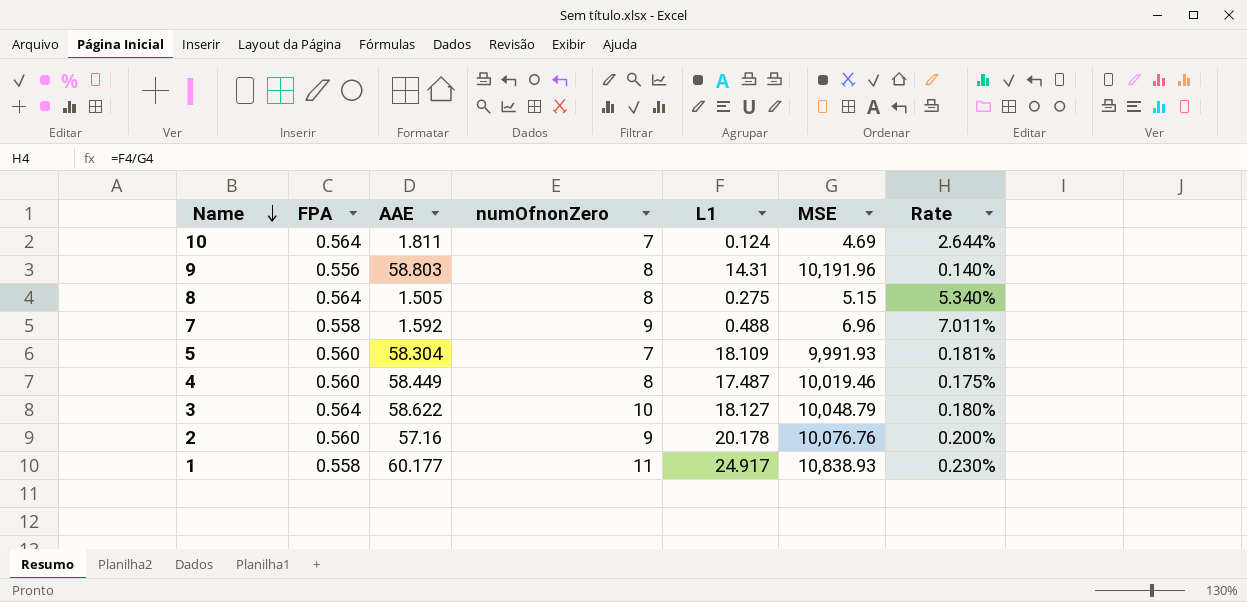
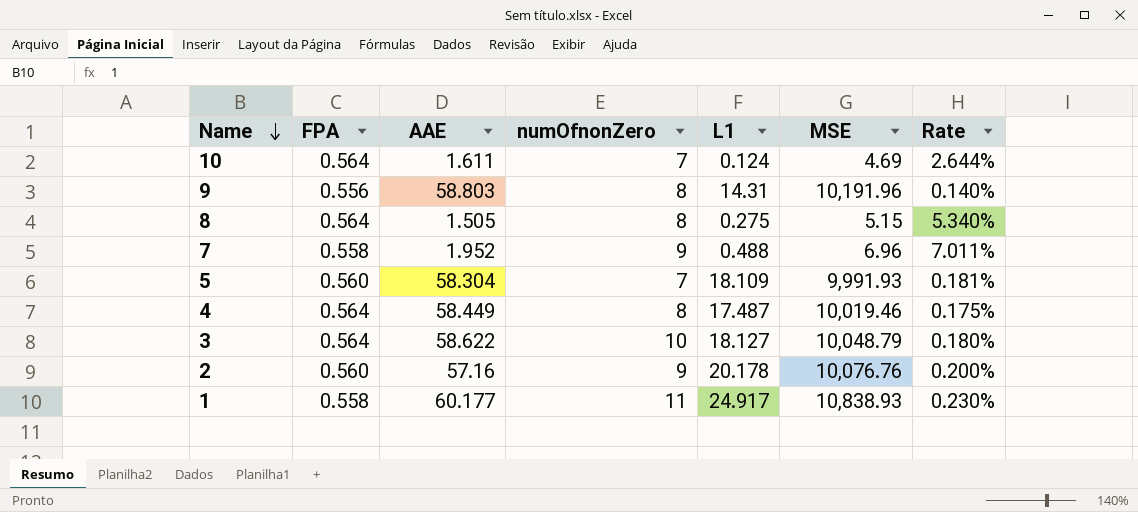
10 | AAE: 1.811 -> 1.611
7 | AAE: 1.592 -> 1.952
4 | FPA: 0.560 -> 0.564

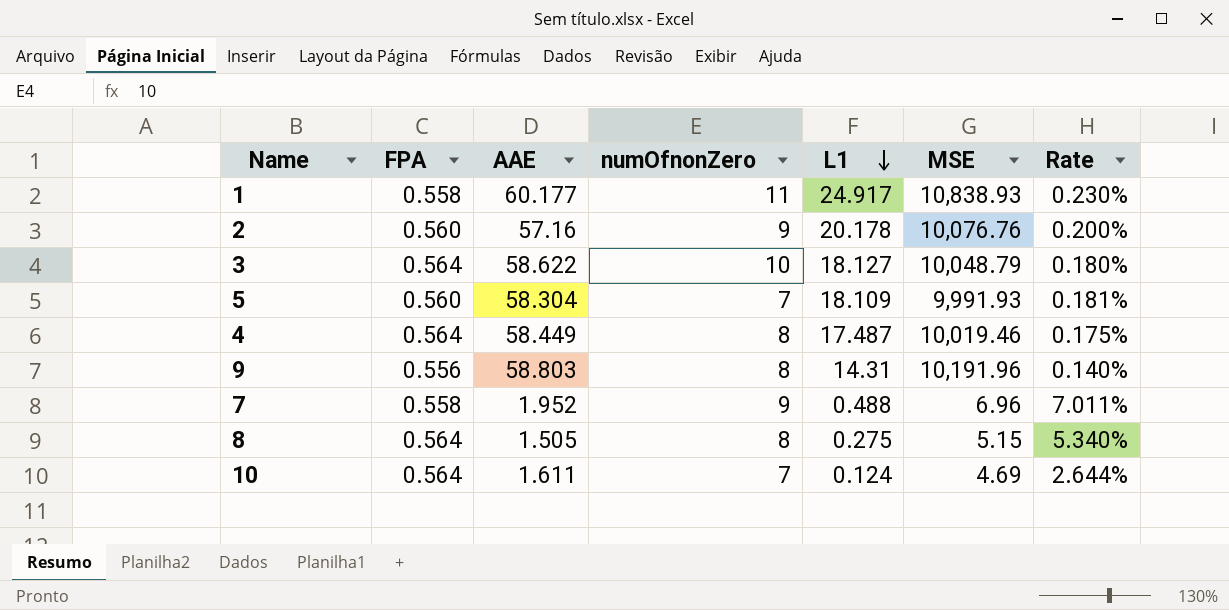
row order: Name descending -> L1 descending

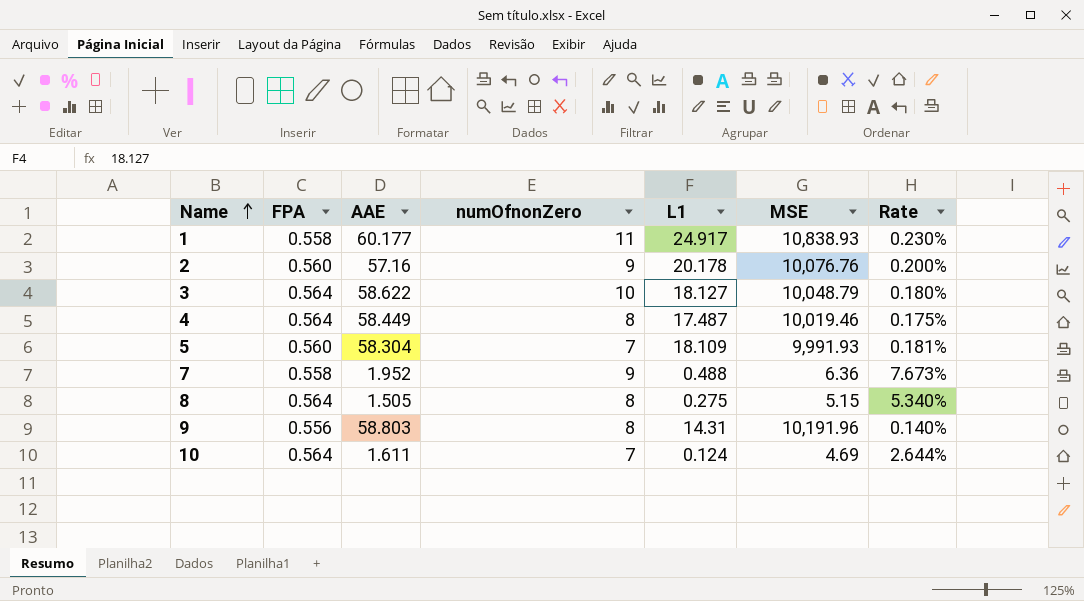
row order: L1 descending -> Name ascending
7 | MSE: 6.96 -> 6.36
7 | Rate: 7.011% -> 7.673%

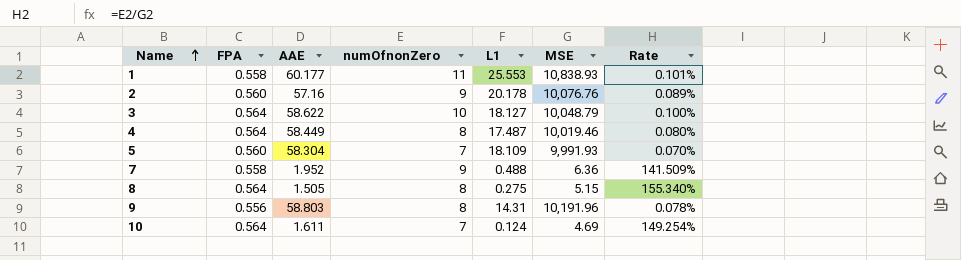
column Rate | formula: [L1] / [MSE] -> [numOfnonZero] / [MSE]
1 | L1: 24.917 -> 25.553

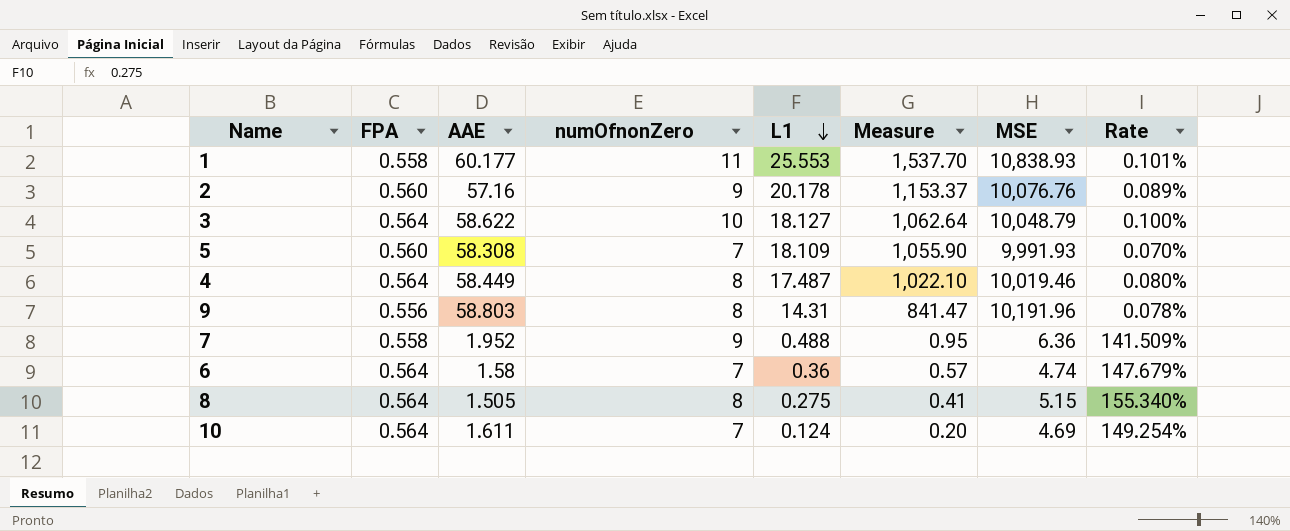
row order: Name ascending -> L1 descending
column Measure | formula: none -> [AAE] * [L1]
5 | AAE: 58.304 -> 58.308
row 6: none -> 0.564 | 1.58 | 7 | 0.36 | 0.57 | 4.74 | 147.679%

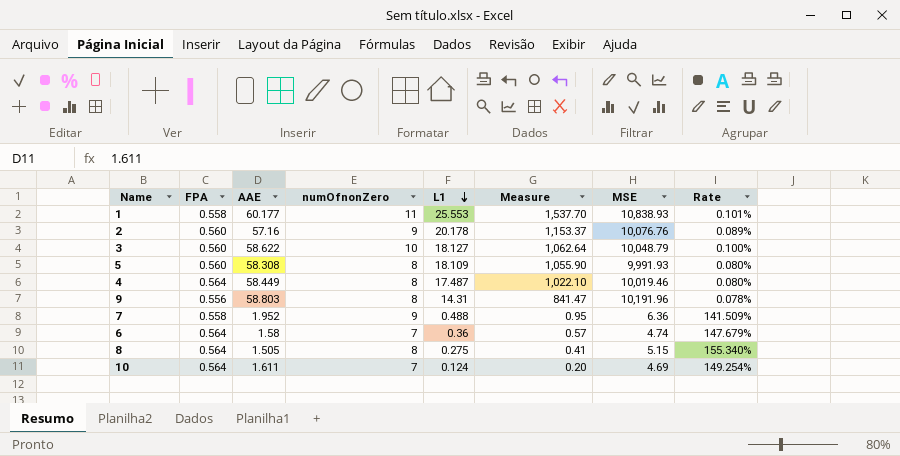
3 | FPA: 0.564 -> 0.560
5 | numOfnonZero: 7 -> 8
5 | Rate: 0.070% -> 0.080%

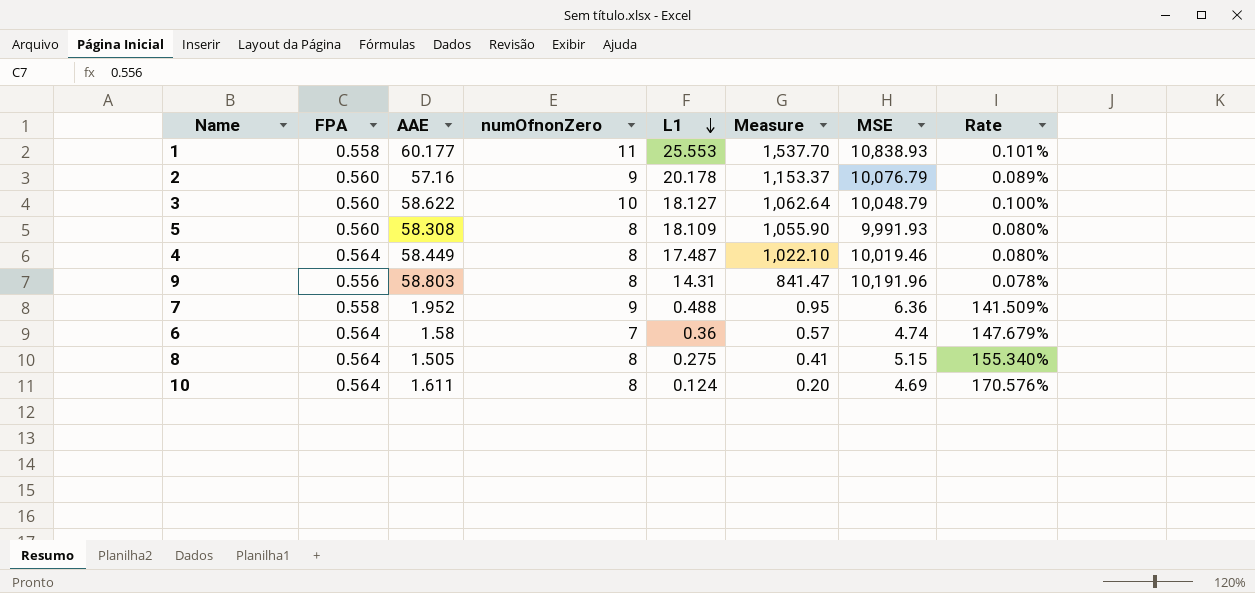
2 | MSE: 10,076.76 -> 10,076.79
10 | numOfnonZero: 7 -> 8
10 | Rate: 149.254% -> 170.576%

